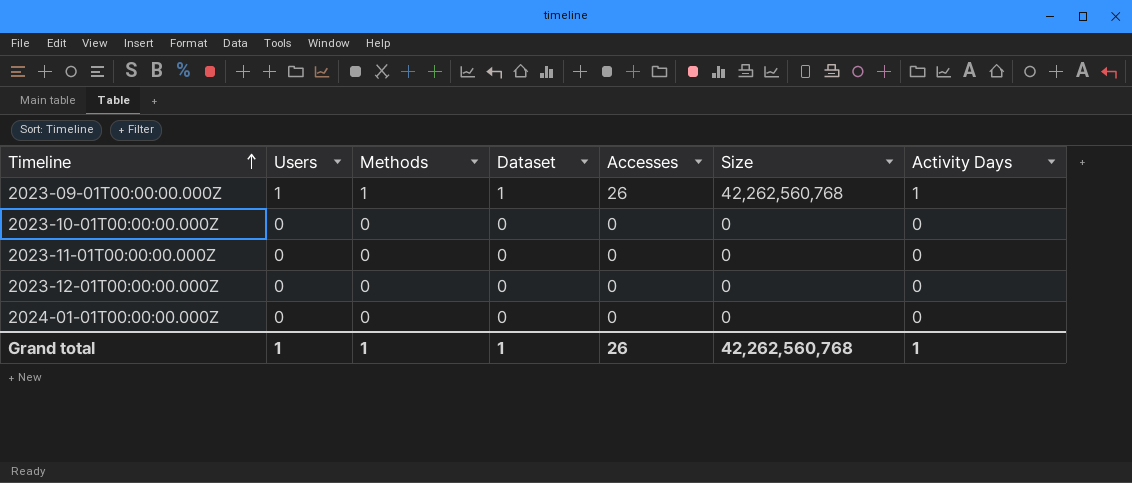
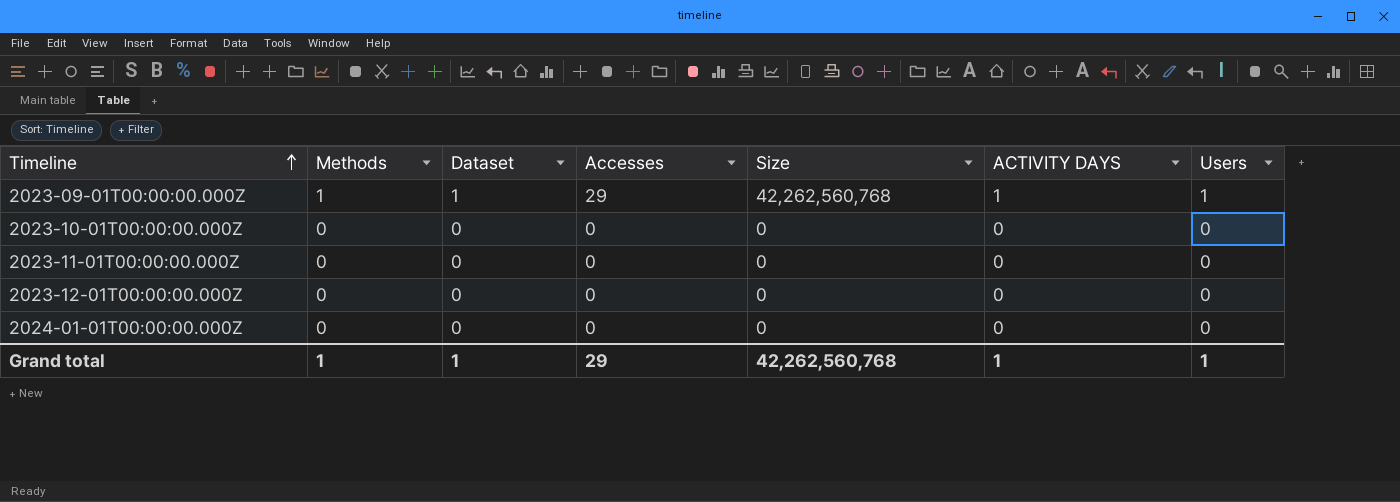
column name: Activity Days -> ACTIVITY DAYS
column Users | position: 2 -> 7
2023-09-01T00:00:00.000Z | Accesses: 26 -> 29
Grand total | Accesses: 26 -> 29

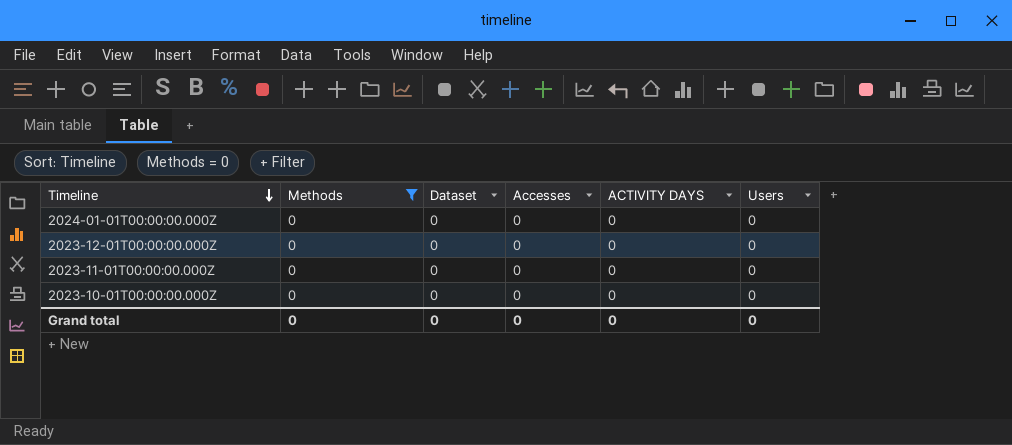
filter: none -> Methods = 0
row order: Timeline ascending -> Timeline descending
column Size | position: 5 -> none
Grand total | Methods: 1 -> 0
Grand total | Dataset: 1 -> 0
Grand total | Accesses: 29 -> 0
Grand total | ACTIVITY DAYS: 1 -> 0
Grand total | Users: 1 -> 0

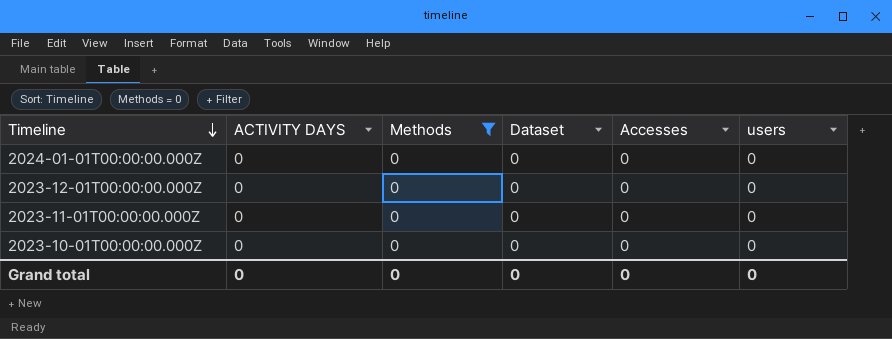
column ACTIVITY DAYS | position: 5 -> 2
column name: Users -> users

